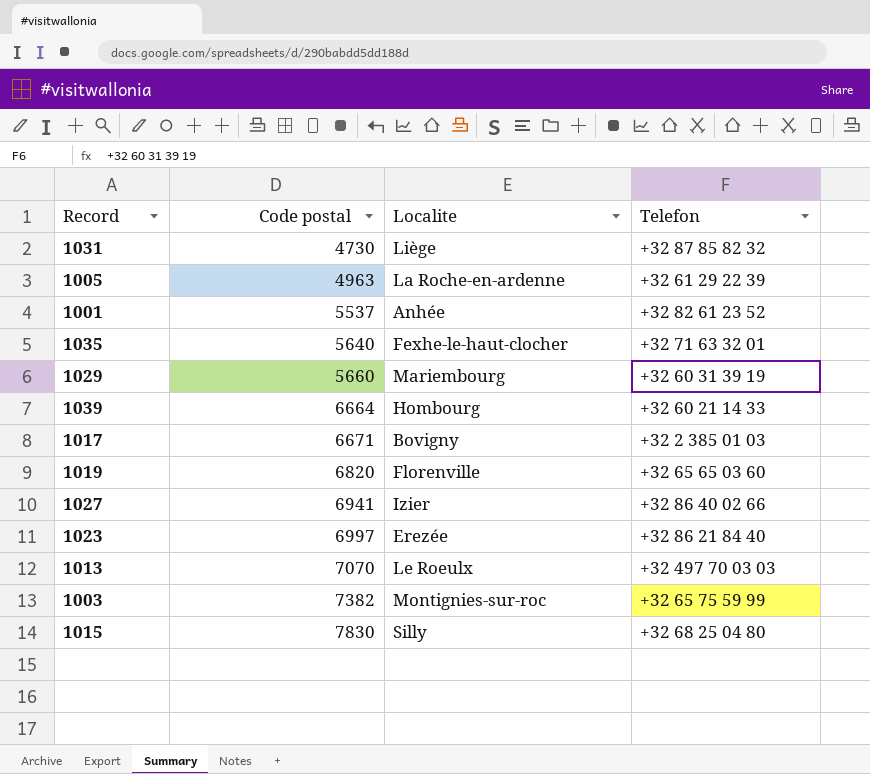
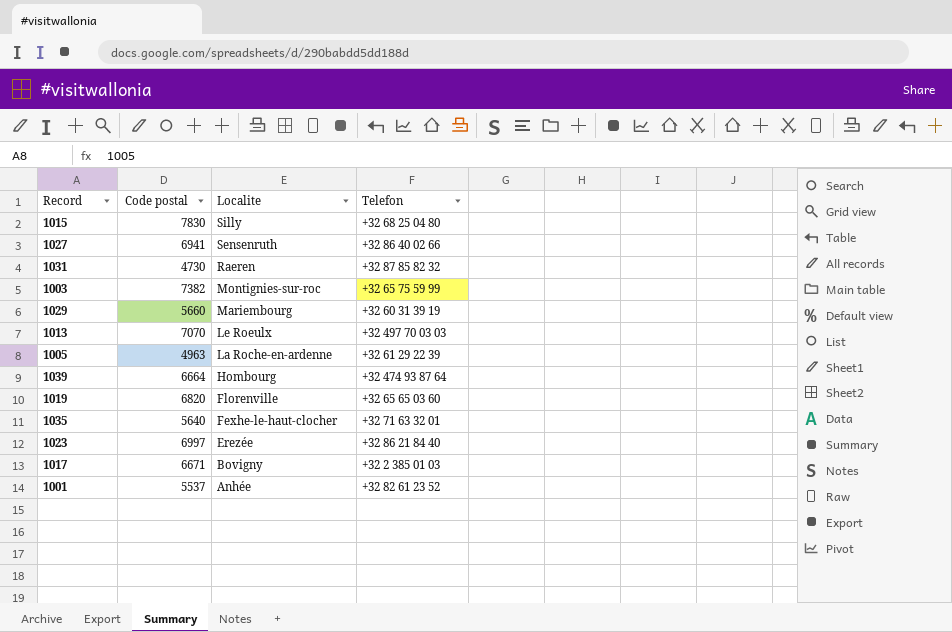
row order: Code postal ascending -> Localite descending
1027 | Localite: Izier -> Sensenruth
1031 | Localite: Liège -> Raeren
1039 | Telefon: +32 60 21 14 33 -> +32 474 93 87 64

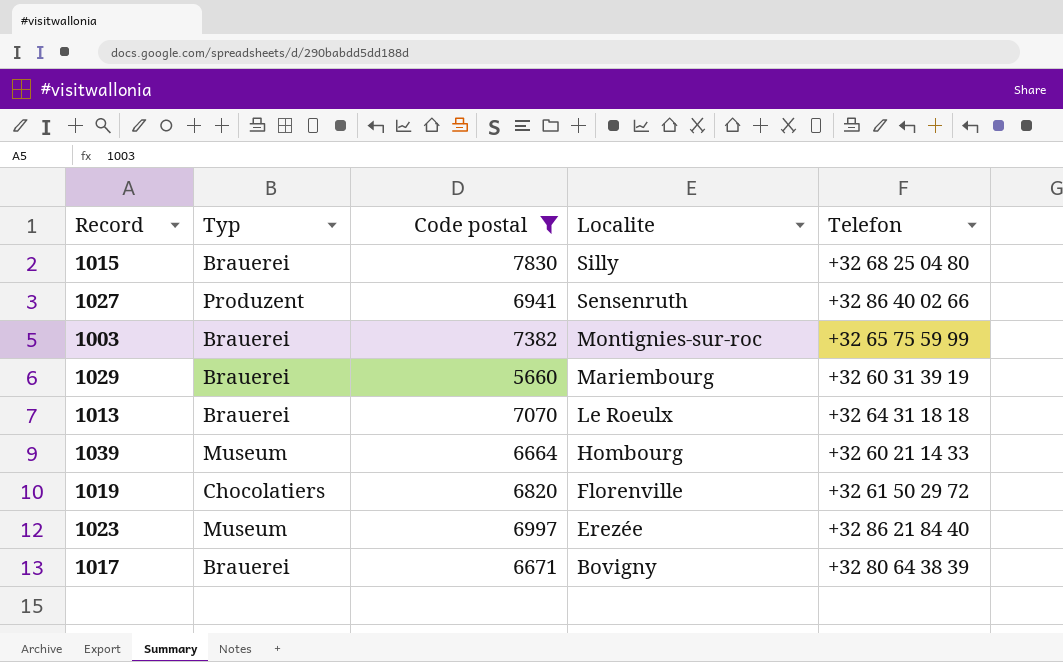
filter: none -> Code postal >= 5660
column Typ | position: none -> 2
1013 | Telefon: +32 497 70 03 03 -> +32 64 31 18 18
1039 | Telefon: +32 474 93 87 64 -> +32 60 21 14 33
1019 | Telefon: +32 65 65 03 60 -> +32 61 50 29 72
1017 | Telefon: +32 2 385 01 03 -> +32 80 64 38 39

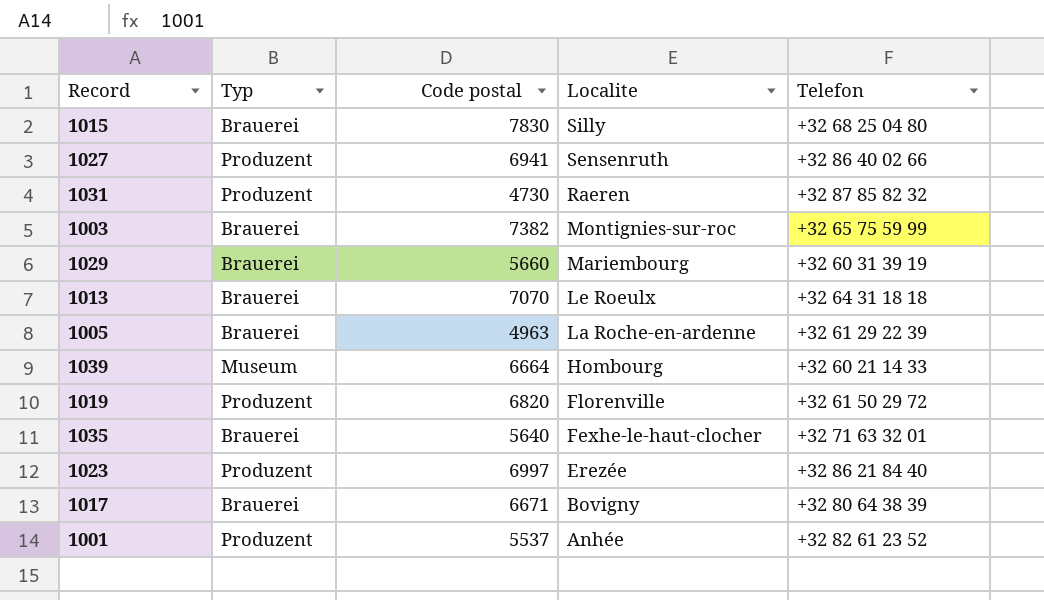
filter: Code postal >= 5660 -> none
1019 | Typ: Chocolatiers -> Produzent
1023 | Typ: Museum -> Produzent

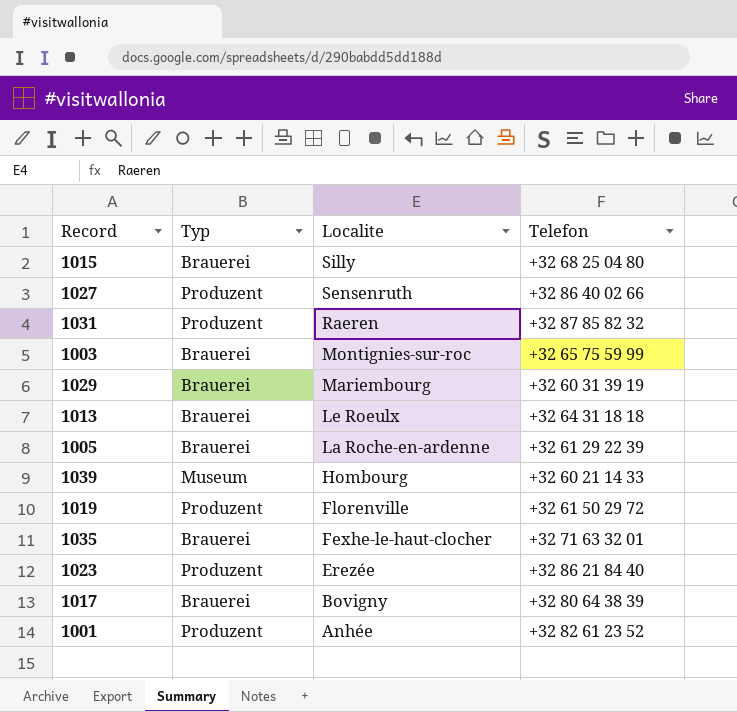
column Code postal | position: 3 -> none

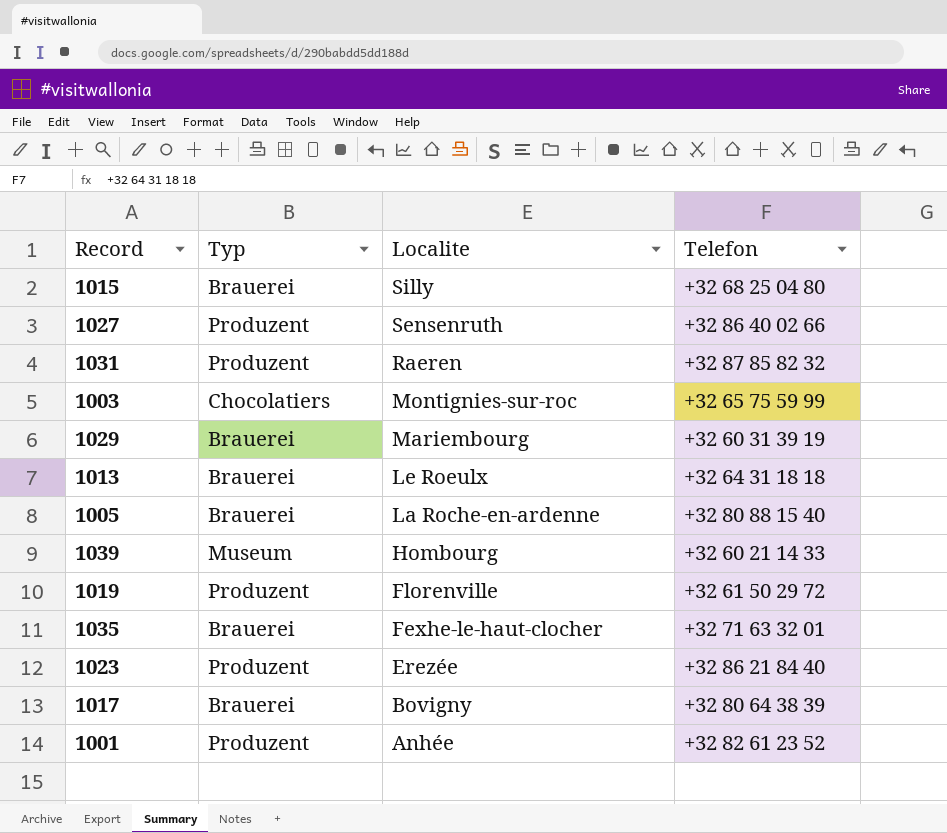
1003 | Typ: Brauerei -> Chocolatiers
1005 | Telefon: +32 61 29 22 39 -> +32 80 88 15 40

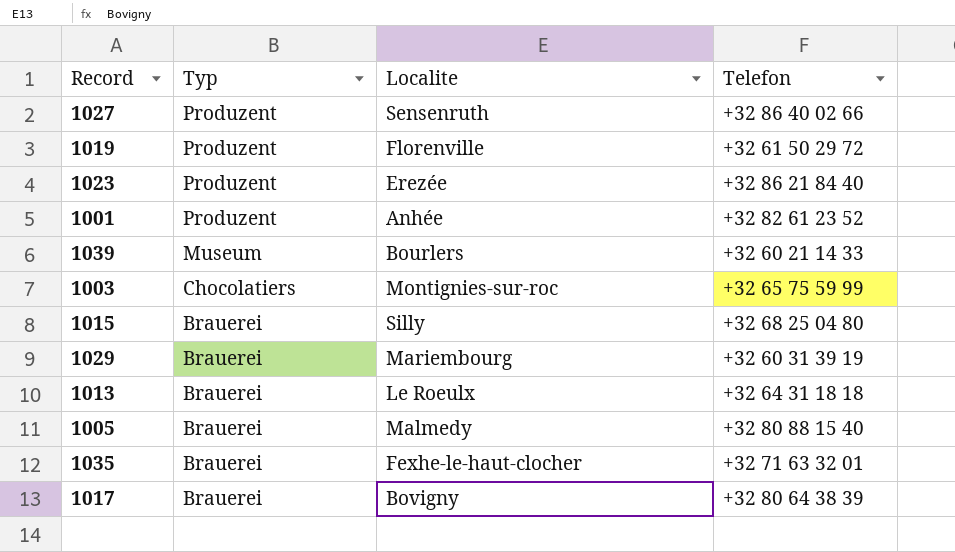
row order: Localite descending -> Typ descending
row 1031: Produzent | Raeren | +32 87 85 82 32 -> none
1039 | Localite: Hombourg -> Bourlers
1005 | Localite: La Roche-en-ardenne -> Malmedy

